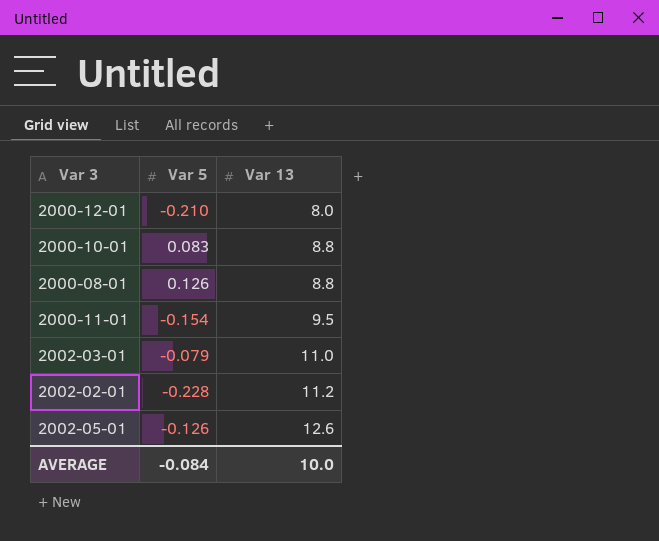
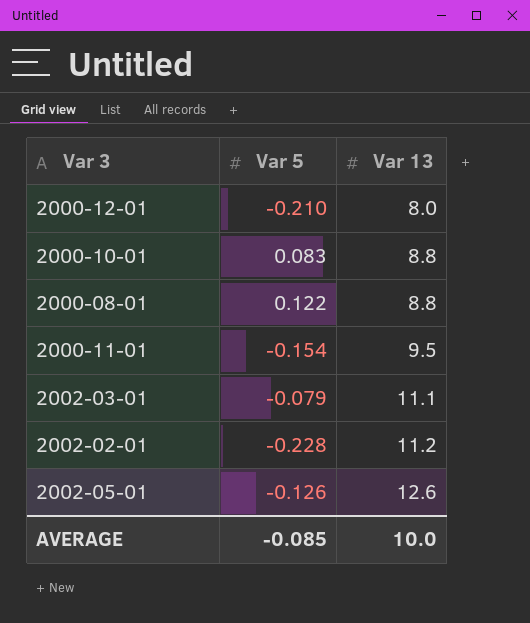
2000-08-01 | Var 5: 0.126 -> 0.122
2002-03-01 | Var 13: 11.0 -> 11.1
AVERAGE | Var 5: -0.084 -> -0.085

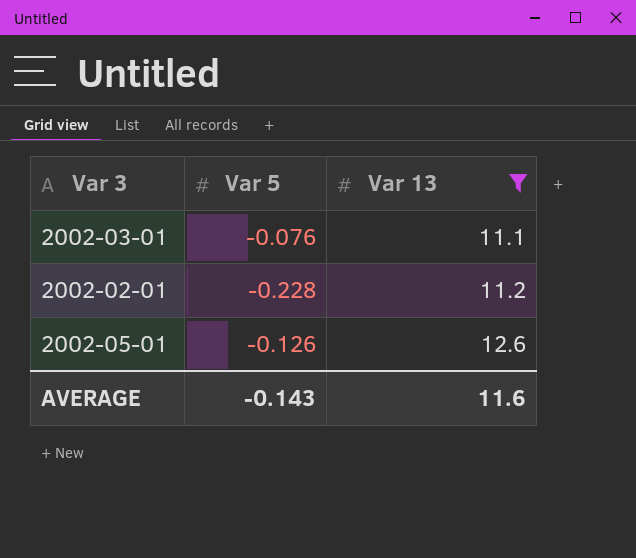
filter: none -> Var 13 >= 11.1
2002-03-01 | Var 5: -0.079 -> -0.076
AVERAGE | Var 5: -0.085 -> -0.143
AVERAGE | Var 13: 10.0 -> 11.6

